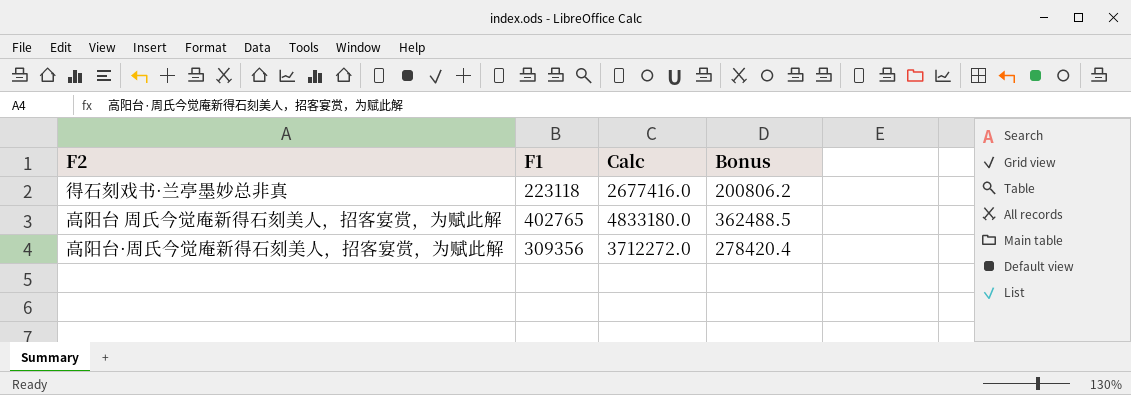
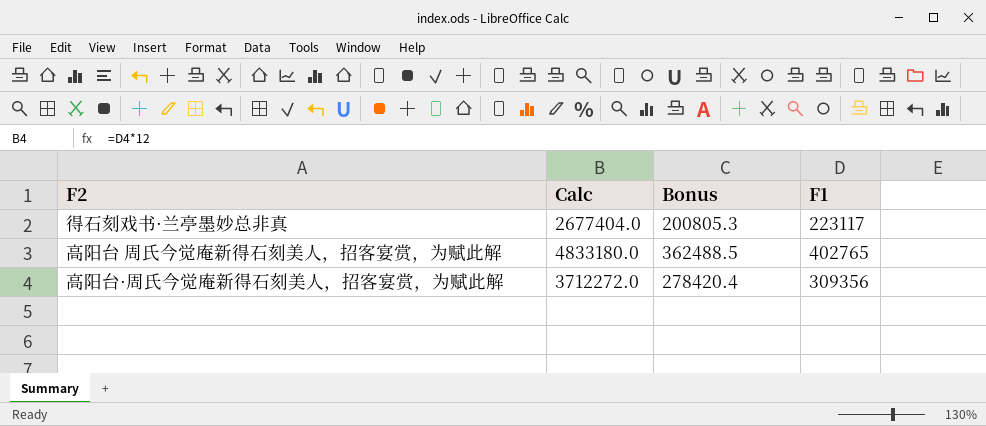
column F1 | position: 2 -> 4
得石刻戏书·兰亭墨妙总非真 | Calc: 2677416.0 -> 2677404.0
得石刻戏书·兰亭墨妙总非真 | Bonus: 200806.2 -> 200805.3
得石刻戏书·兰亭墨妙总非真 | F1: 223118 -> 223117

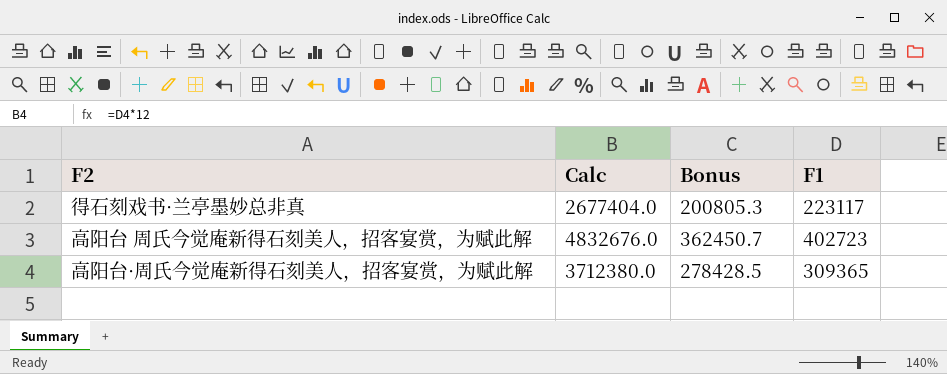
高阳台 周氏今觉庵新得石刻美人，招客宴赏，为赋此解 | Calc: 4833180.0 -> 4832676.0
高阳台 周氏今觉庵新得石刻美人，招客宴赏，为赋此解 | Bonus: 362488.5 -> 362450.7
高阳台 周氏今觉庵新得石刻美人，招客宴赏，为赋此解 | F1: 402765 -> 402723
高阳台·周氏今觉庵新得石刻美人，招客宴赏，为赋此解 | Calc: 3712272.0 -> 3712380.0
高阳台·周氏今觉庵新得石刻美人，招客宴赏，为赋此解 | Bonus: 278420.4 -> 278428.5
高阳台·周氏今觉庵新得石刻美人，招客宴赏，为赋此解 | F1: 309356 -> 309365

